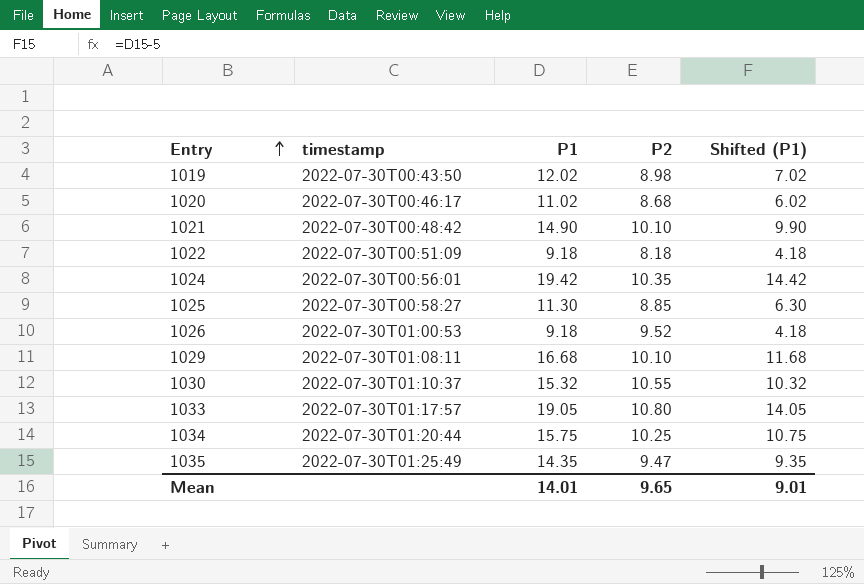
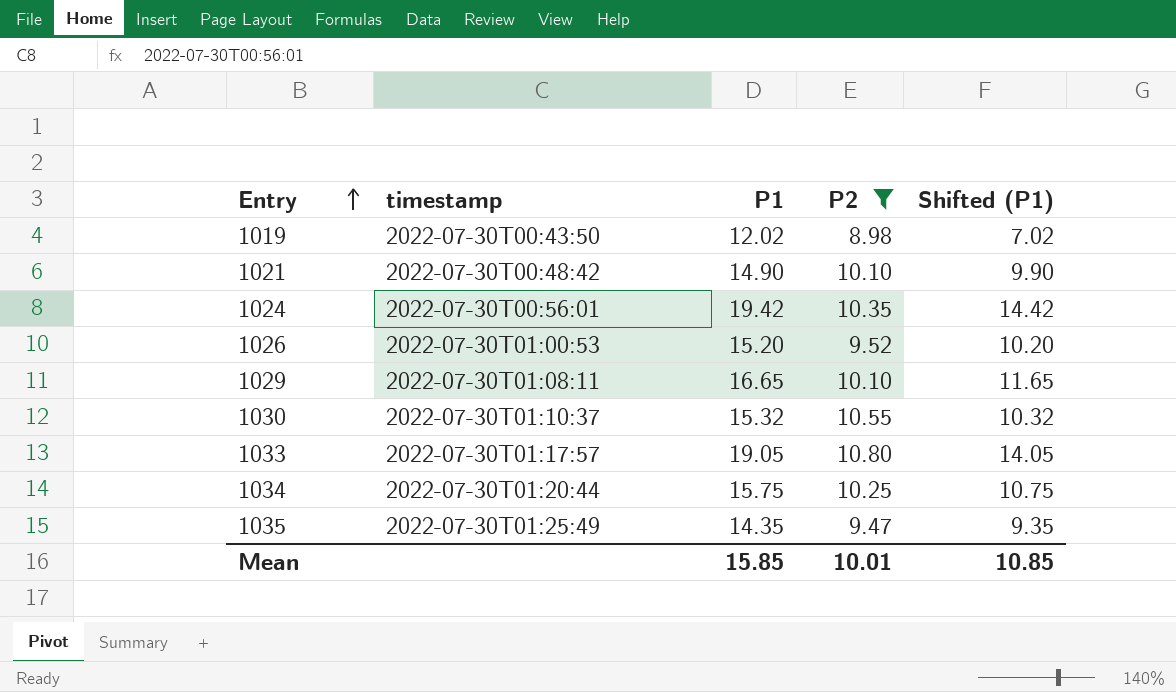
filter: none -> P2 >= 8.98
1026 | P1: 9.18 -> 15.20
1026 | Shifted (P1): 4.18 -> 10.20
1029 | P1: 16.68 -> 16.65
1029 | Shifted (P1): 11.68 -> 11.65
Mean | P1: 14.01 -> 15.85
Mean | P2: 9.65 -> 10.01
Mean | Shifted (P1): 9.01 -> 10.85

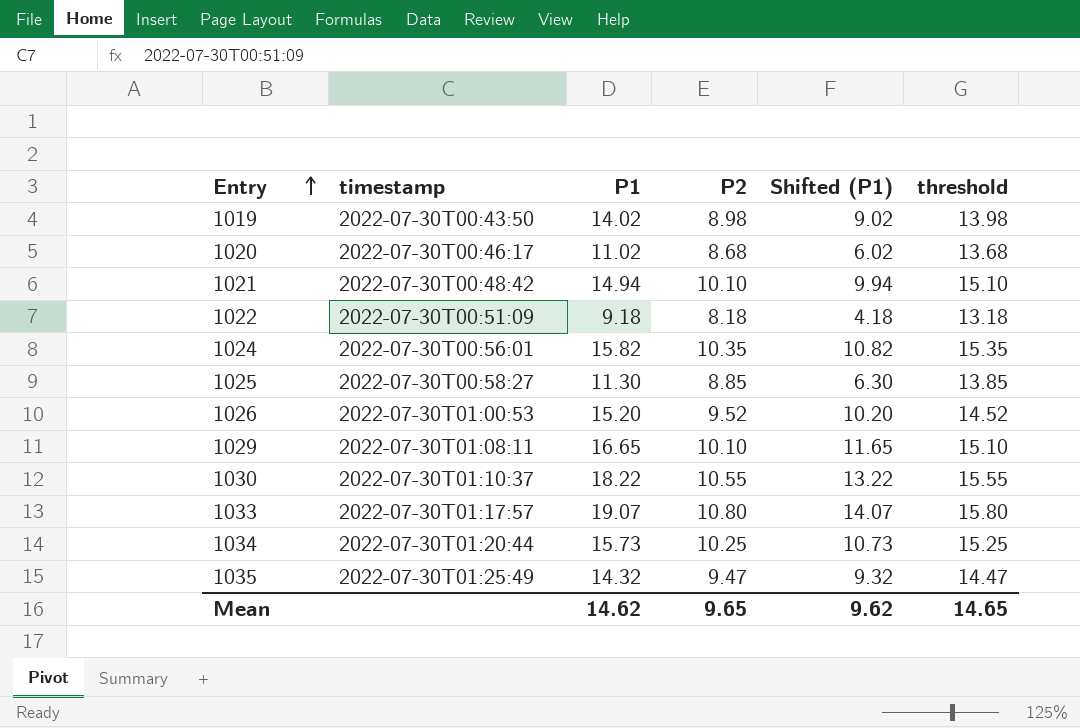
filter: P2 >= 8.98 -> none
column threshold | formula: none -> [P2] + 5
1019 | P1: 12.02 -> 14.02
1019 | Shifted (P1): 7.02 -> 9.02
1021 | P1: 14.90 -> 14.94
1021 | Shifted (P1): 9.90 -> 9.94
1024 | P1: 19.42 -> 15.82
1024 | Shifted (P1): 14.42 -> 10.82
1030 | P1: 15.32 -> 18.22
1030 | Shifted (P1): 10.32 -> 13.22
1033 | P1: 19.05 -> 19.07
1033 | Shifted (P1): 14.05 -> 14.07
1034 | P1: 15.75 -> 15.73
1034 | Shifted (P1): 10.75 -> 10.73
1035 | P1: 14.35 -> 14.32
1035 | Shifted (P1): 9.35 -> 9.32
Mean | P1: 15.85 -> 14.62
Mean | P2: 10.01 -> 9.65
Mean | Shifted (P1): 10.85 -> 9.62

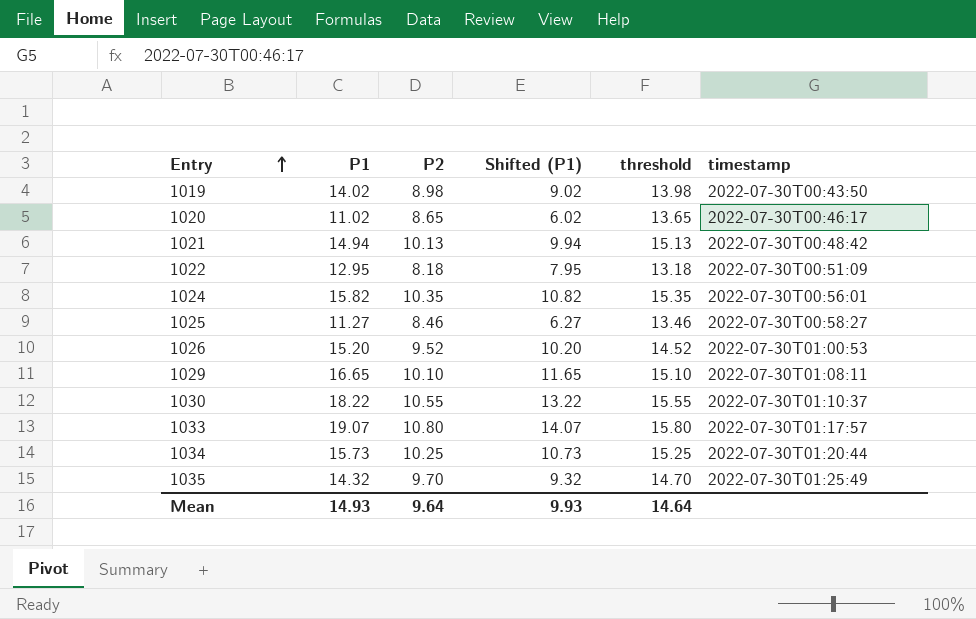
column timestamp | position: 2 -> 6
1020 | P2: 8.68 -> 8.65
1020 | threshold: 13.68 -> 13.65
1021 | P2: 10.10 -> 10.13
1021 | threshold: 15.10 -> 15.13
1022 | P1: 9.18 -> 12.95
1022 | Shifted (P1): 4.18 -> 7.95
1025 | P1: 11.30 -> 11.27
1025 | P2: 8.85 -> 8.46
1025 | Shifted (P1): 6.30 -> 6.27
1025 | threshold: 13.85 -> 13.46
1035 | P2: 9.47 -> 9.70
1035 | threshold: 14.47 -> 14.70
Mean | P1: 14.62 -> 14.93
Mean | P2: 9.65 -> 9.64
Mean | Shifted (P1): 9.62 -> 9.93
Mean | threshold: 14.65 -> 14.64

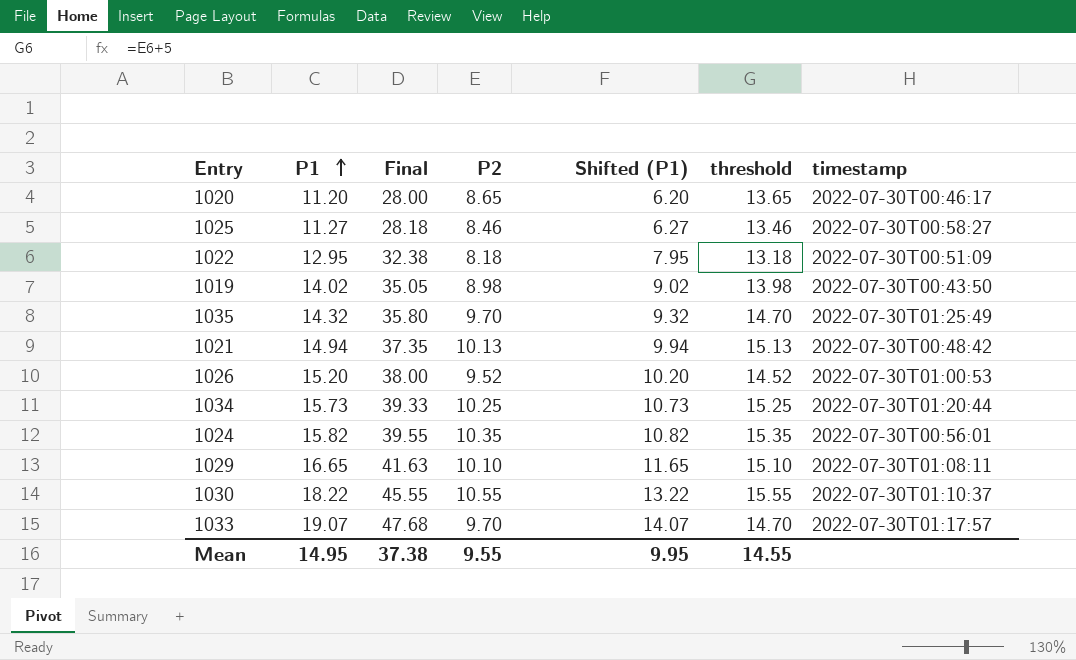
row order: Entry ascending -> P1 ascending
column Final | formula: none -> [P1] * 2.5
1020 | P1: 11.02 -> 11.20
1020 | Shifted (P1): 6.02 -> 6.20
1033 | P2: 10.80 -> 9.70
1033 | threshold: 15.80 -> 14.70
Mean | P1: 14.93 -> 14.95
Mean | P2: 9.64 -> 9.55
Mean | Shifted (P1): 9.93 -> 9.95
Mean | threshold: 14.64 -> 14.55

